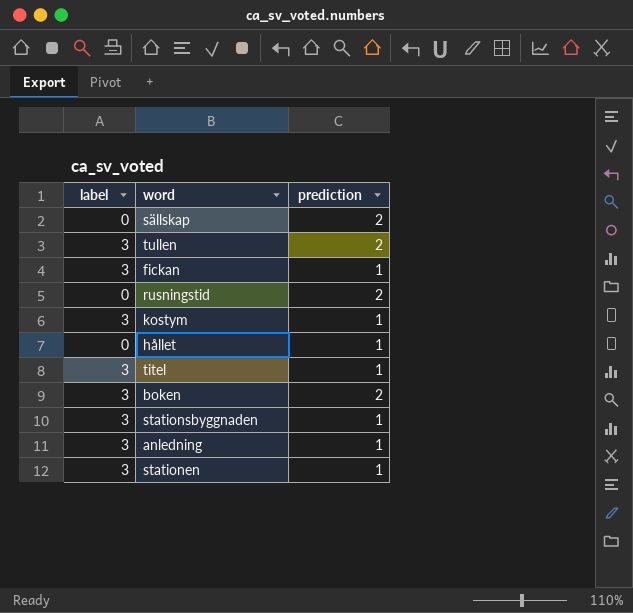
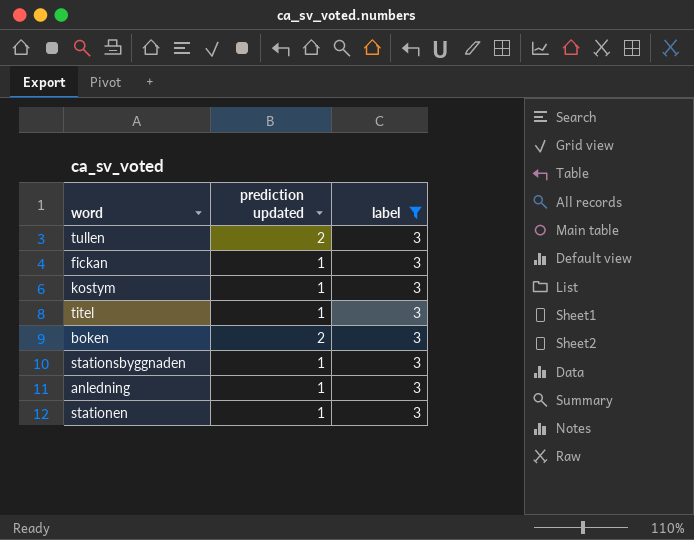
filter: none -> label = 3
column name: prediction -> prediction updated
column label | position: 1 -> 3

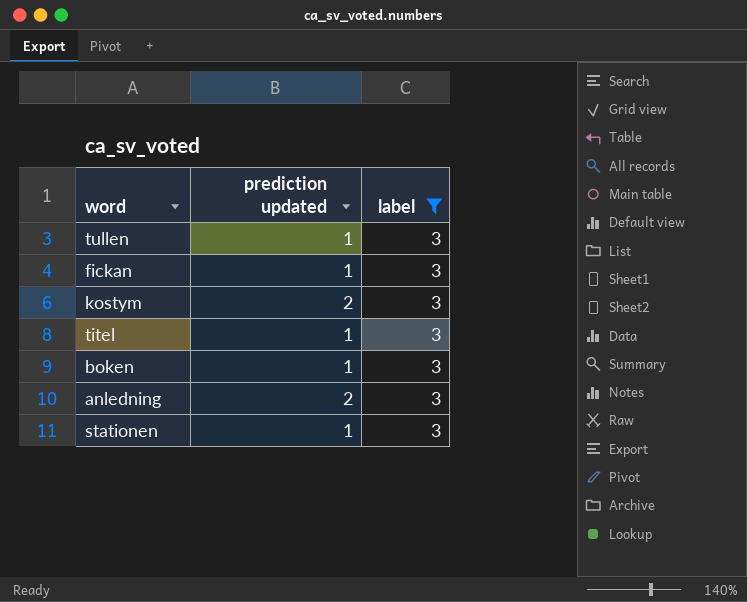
row stationsbyggnaden: 1 | 3 -> none
tullen | prediction updated: 2 -> 1
kostym | prediction updated: 1 -> 2
boken | prediction updated: 2 -> 1
anledning | prediction updated: 1 -> 2

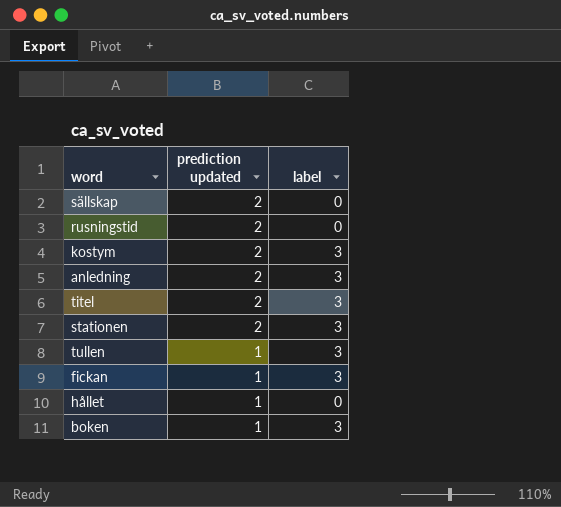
filter: label = 3 -> none
row order: none -> prediction updated descending
titel | prediction updated: 1 -> 2
stationen | prediction updated: 1 -> 2

